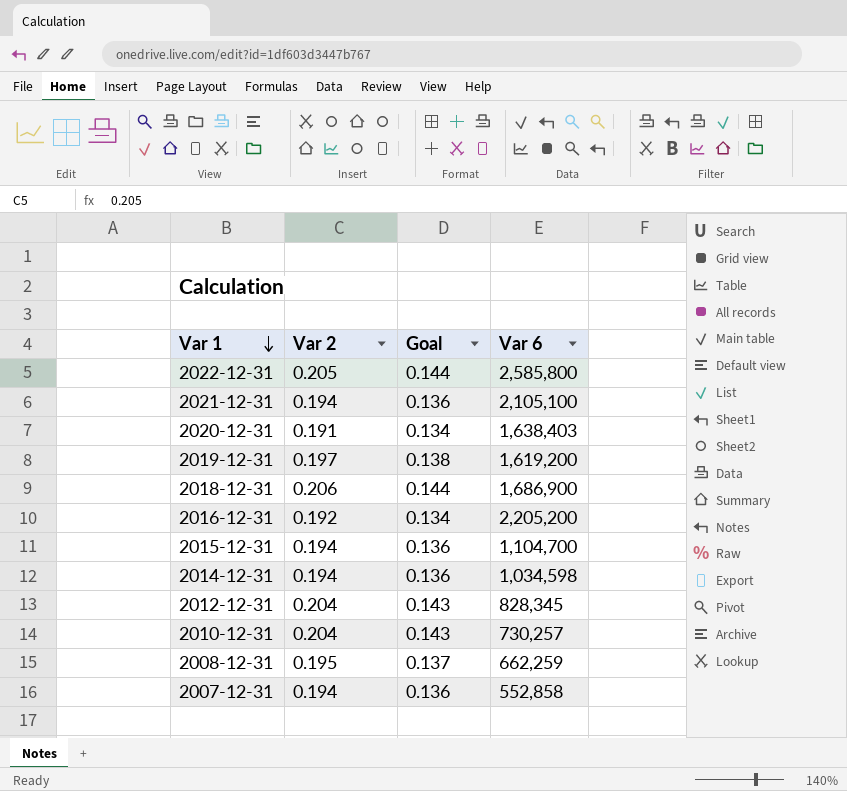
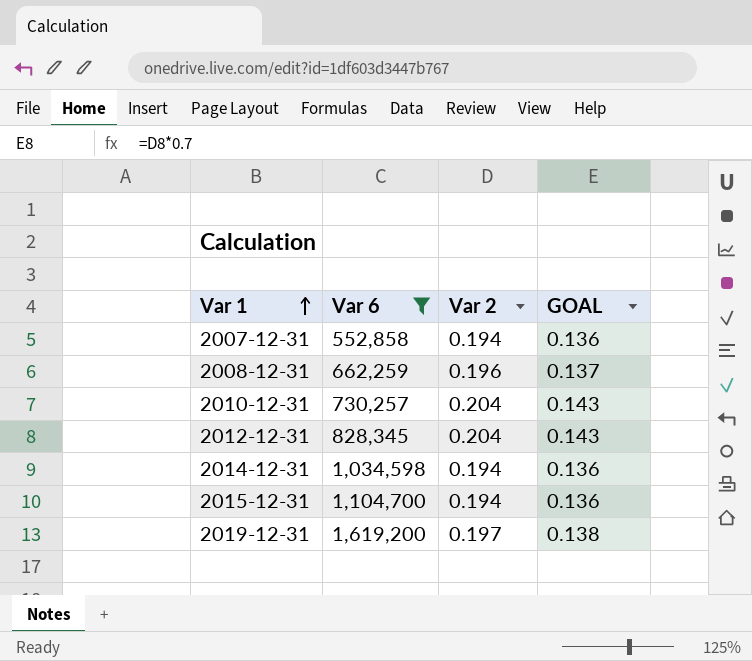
filter: none -> Var 6 <= 1,619,200
row order: Var 1 descending -> Var 1 ascending
column Var 6 | position: 4 -> 2
column name: Goal -> GOAL
2008-12-31 | Var 2: 0.195 -> 0.196

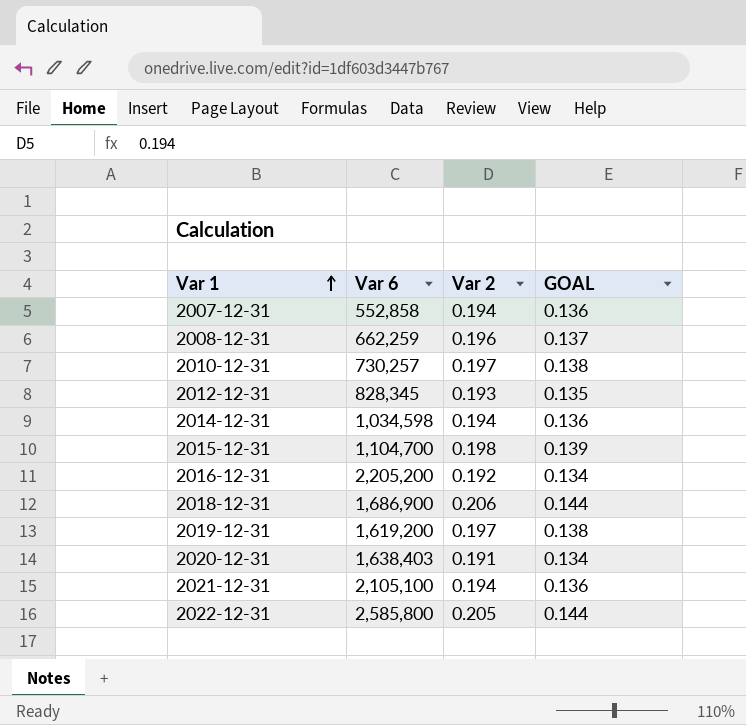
filter: Var 6 <= 1,619,200 -> none
2010-12-31 | Var 2: 0.204 -> 0.197
2010-12-31 | GOAL: 0.143 -> 0.138
2012-12-31 | Var 2: 0.204 -> 0.193
2012-12-31 | GOAL: 0.143 -> 0.135
2015-12-31 | Var 2: 0.194 -> 0.198
2015-12-31 | GOAL: 0.136 -> 0.139

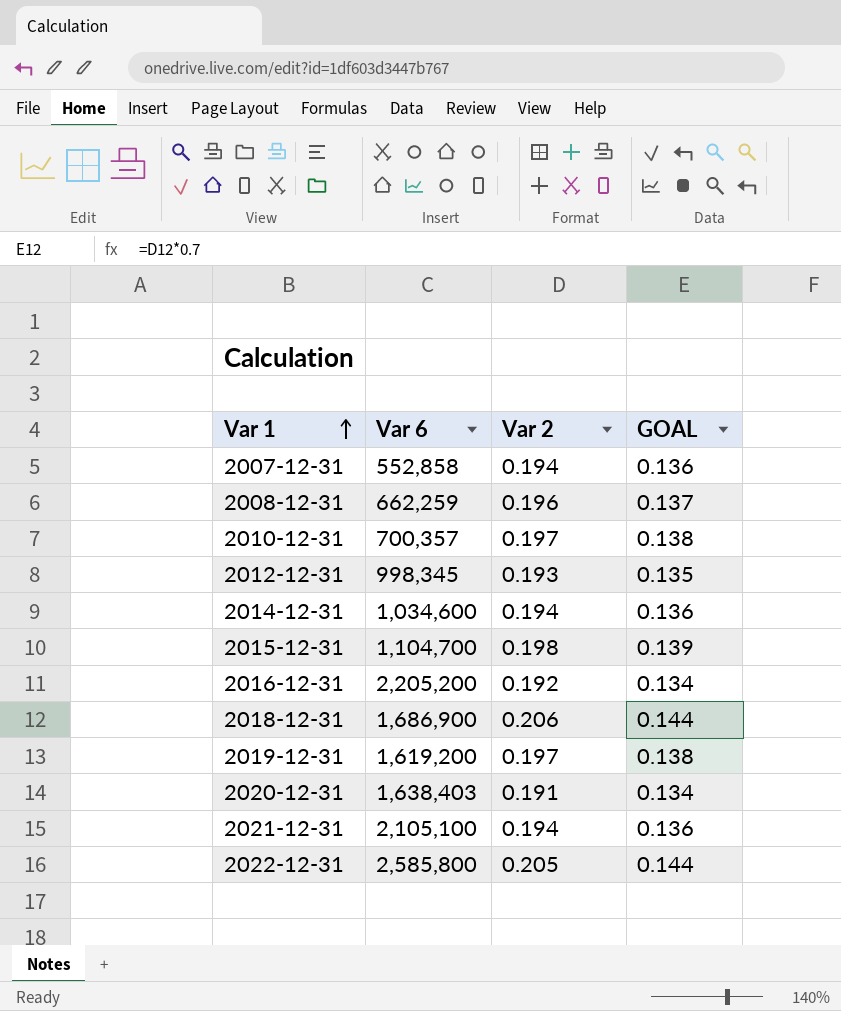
2010-12-31 | Var 6: 730,257 -> 700,357
2012-12-31 | Var 6: 828,345 -> 998,345
2014-12-31 | Var 6: 1,034,598 -> 1,034,600

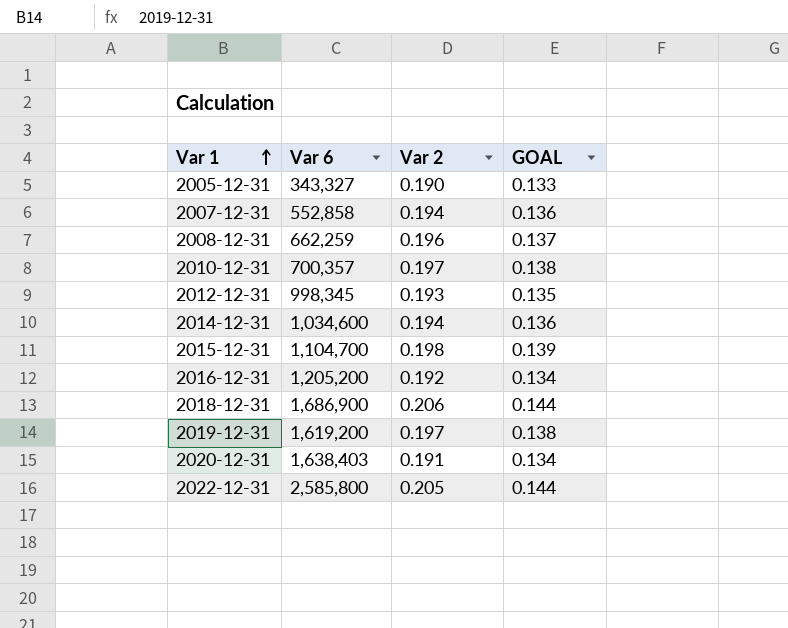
row 2021-12-31: 2,105,100 | 0.194 | 0.136 -> none
row 2005-12-31: none -> 343,327 | 0.190 | 0.133
2016-12-31 | Var 6: 2,205,200 -> 1,205,200

